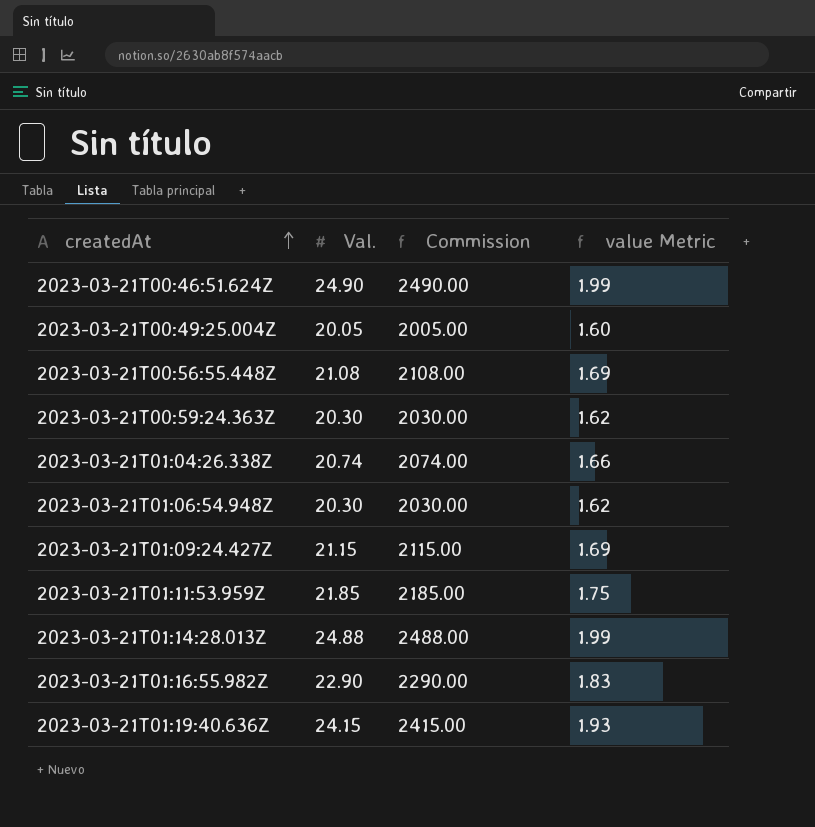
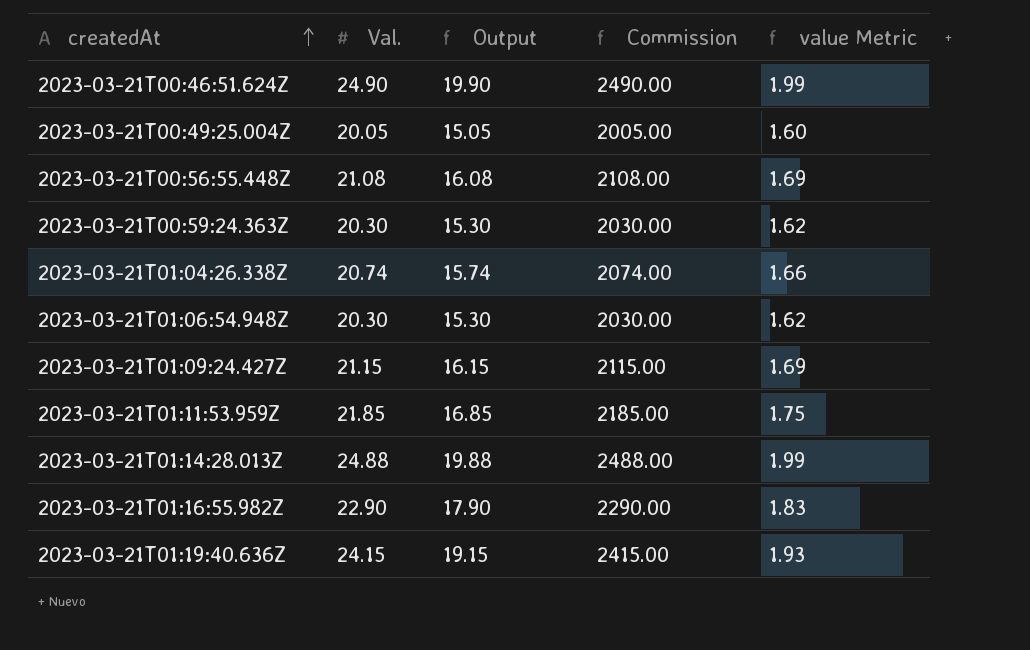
column Output | formula: none -> [Val.] - 5

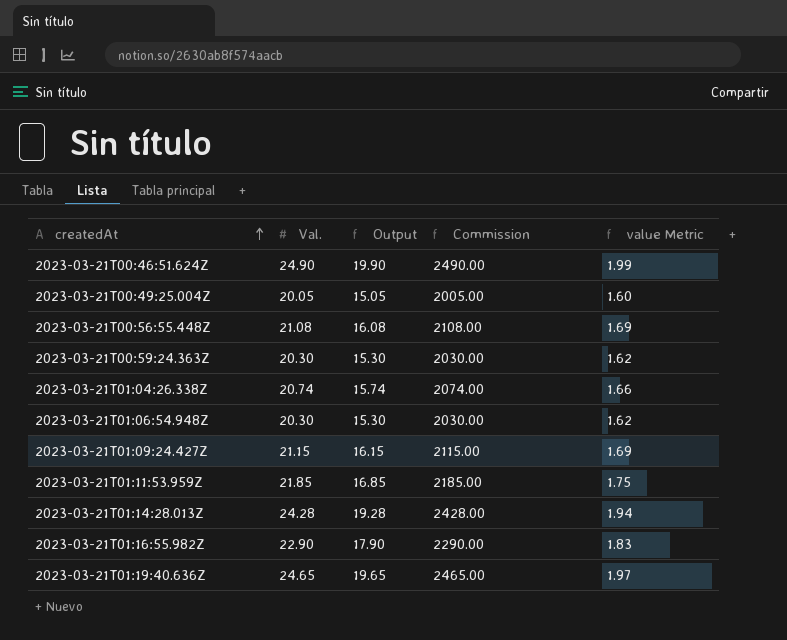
2023-03-21T01:14:28.013Z | Val.: 24.88 -> 24.28
2023-03-21T01:14:28.013Z | Output: 19.88 -> 19.28
2023-03-21T01:14:28.013Z | Commission: 2488.00 -> 2428.00
2023-03-21T01:14:28.013Z | value Metric: 1.99 -> 1.94
2023-03-21T01:19:40.636Z | Val.: 24.15 -> 24.65
2023-03-21T01:19:40.636Z | Output: 19.15 -> 19.65
2023-03-21T01:19:40.636Z | Commission: 2415.00 -> 2465.00
2023-03-21T01:19:40.636Z | value Metric: 1.93 -> 1.97

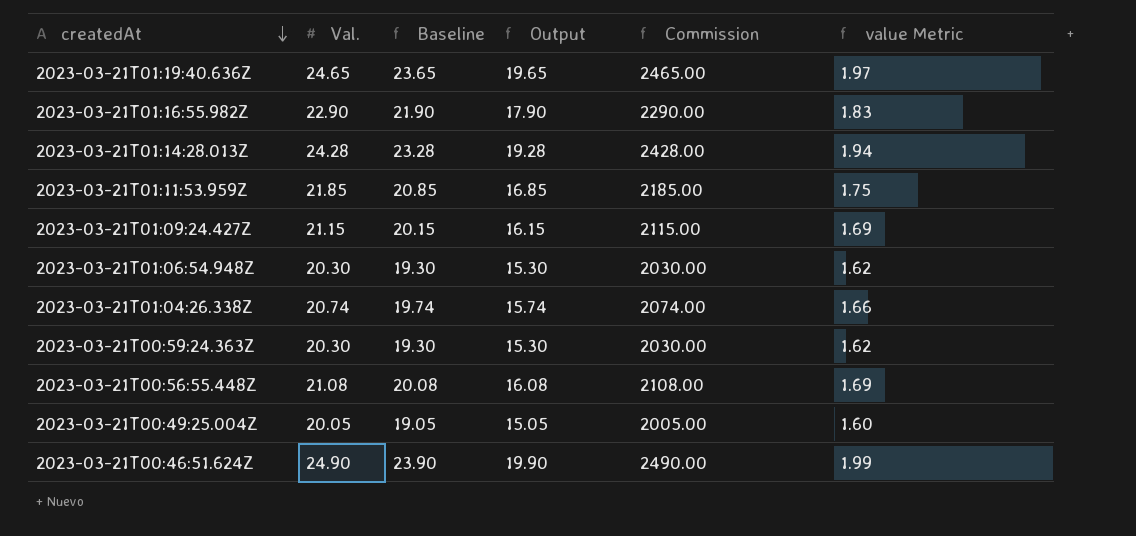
row order: createdAt ascending -> createdAt descending
column Baseline | formula: none -> [Val.] - 1

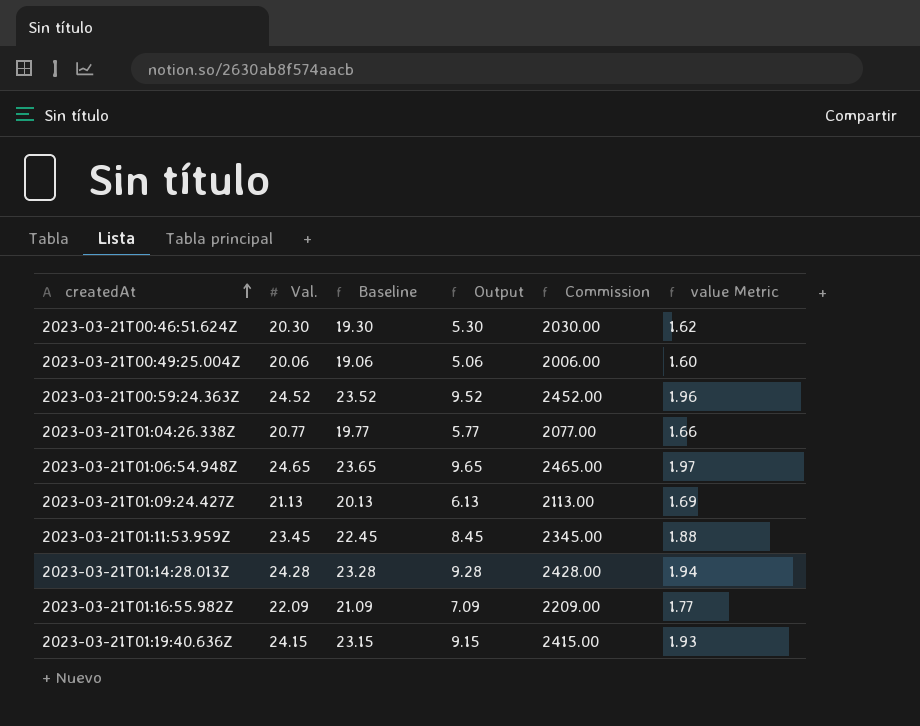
row order: createdAt descending -> createdAt ascending
column Output | formula: [Val.] - 5 -> [Val.] - 15
row 2023-03-21T00:56:55.448Z: 21.08 | 20.08 | 16.08 | 2108.00 | 1.69 -> none
2023-03-21T00:46:51.624Z | Val.: 24.90 -> 20.30
2023-03-21T00:46:51.624Z | Baseline: 23.90 -> 19.30
2023-03-21T00:46:51.624Z | Commission: 2490.00 -> 2030.00
2023-03-21T00:46:51.624Z | value Metric: 1.99 -> 1.62
2023-03-21T00:49:25.004Z | Val.: 20.05 -> 20.06
2023-03-21T00:49:25.004Z | Baseline: 19.05 -> 19.06
2023-03-21T00:49:25.004Z | Commission: 2005.00 -> 2006.00
2023-03-21T00:59:24.363Z | Val.: 20.30 -> 24.52
2023-03-21T00:59:24.363Z | Baseline: 19.30 -> 23.52
2023-03-21T00:59:24.363Z | Commission: 2030.00 -> 2452.00
2023-03-21T00:59:24.363Z | value Metric: 1.62 -> 1.96
2023-03-21T01:04:26.338Z | Val.: 20.74 -> 20.77
2023-03-21T01:04:26.338Z | Baseline: 19.74 -> 19.77
2023-03-21T01:04:26.338Z | Commission: 2074.00 -> 2077.00
2023-03-21T01:06:54.948Z | Val.: 20.30 -> 24.65
2023-03-21T01:06:54.948Z | Baseline: 19.30 -> 23.65
2023-03-21T01:06:54.948Z | Commission: 2030.00 -> 2465.00
2023-03-21T01:06:54.948Z | value Metric: 1.62 -> 1.97
2023-03-21T01:09:24.427Z | Val.: 21.15 -> 21.13
2023-03-21T01:09:24.427Z | Baseline: 20.15 -> 20.13
2023-03-21T01:09:24.427Z | Commission: 2115.00 -> 2113.00
2023-03-21T01:11:53.959Z | Val.: 21.85 -> 23.45
2023-03-21T01:11:53.959Z | Baseline: 20.85 -> 22.45
2023-03-21T01:11:53.959Z | Commission: 2185.00 -> 2345.00
2023-03-21T01:11:53.959Z | value Metric: 1.75 -> 1.88
2023-03-21T01:16:55.982Z | Val.: 22.90 -> 22.09
2023-03-21T01:16:55.982Z | Baseline: 21.90 -> 21.09
2023-03-21T01:16:55.982Z | Commission: 2290.00 -> 2209.00
2023-03-21T01:16:55.982Z | value Metric: 1.83 -> 1.77
2023-03-21T01:19:40.636Z | Val.: 24.65 -> 24.15
2023-03-21T01:19:40.636Z | Baseline: 23.65 -> 23.15
2023-03-21T01:19:40.636Z | Commission: 2465.00 -> 2415.00
2023-03-21T01:19:40.636Z | value Metric: 1.97 -> 1.93

